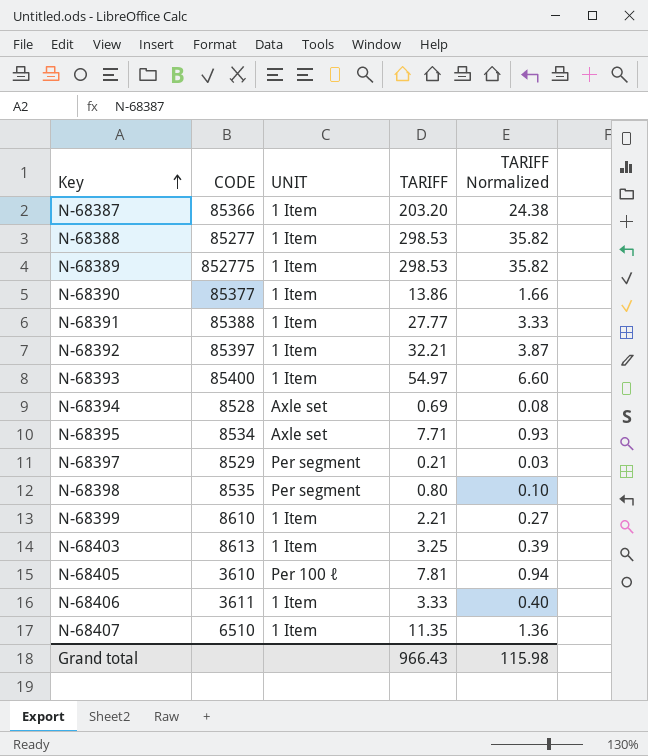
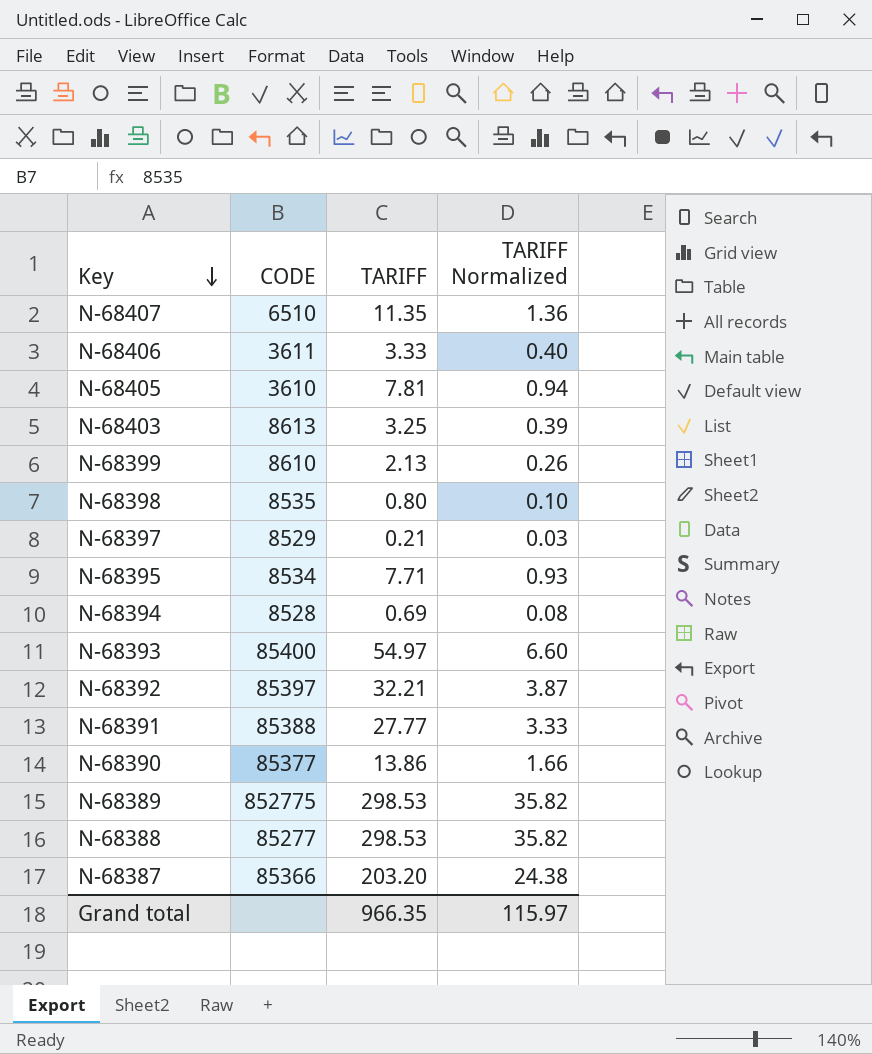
row order: Key ascending -> Key descending
column UNIT | position: 3 -> none
N-68399 | TARIFF: 2.21 -> 2.13
N-68399 | TARIFF Normalized: 0.27 -> 0.26
Grand total | TARIFF: 966.43 -> 966.35
Grand total | TARIFF Normalized: 115.98 -> 115.97

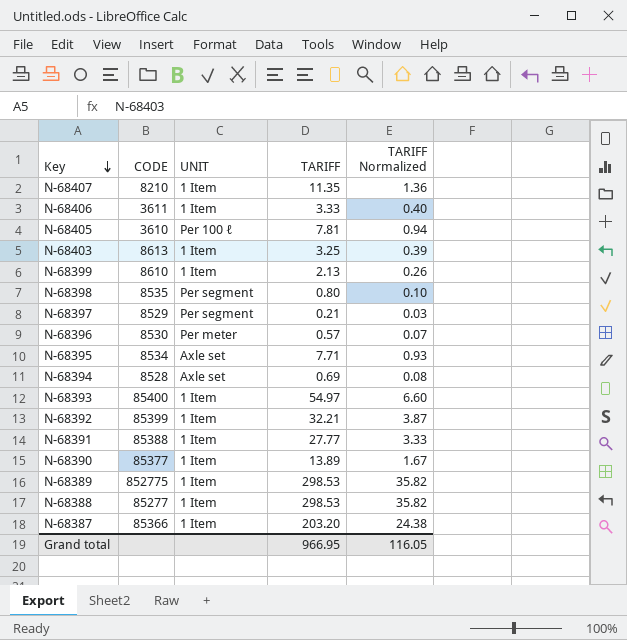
column UNIT | position: none -> 3
N-68407 | CODE: 6510 -> 8210
row N-68396: none -> 8530 | Per meter | 0.57 | 0.07
N-68392 | CODE: 85397 -> 85399
N-68390 | TARIFF: 13.86 -> 13.89
N-68390 | TARIFF Normalized: 1.66 -> 1.67
Grand total | TARIFF: 966.35 -> 966.95
Grand total | TARIFF Normalized: 115.97 -> 116.05

